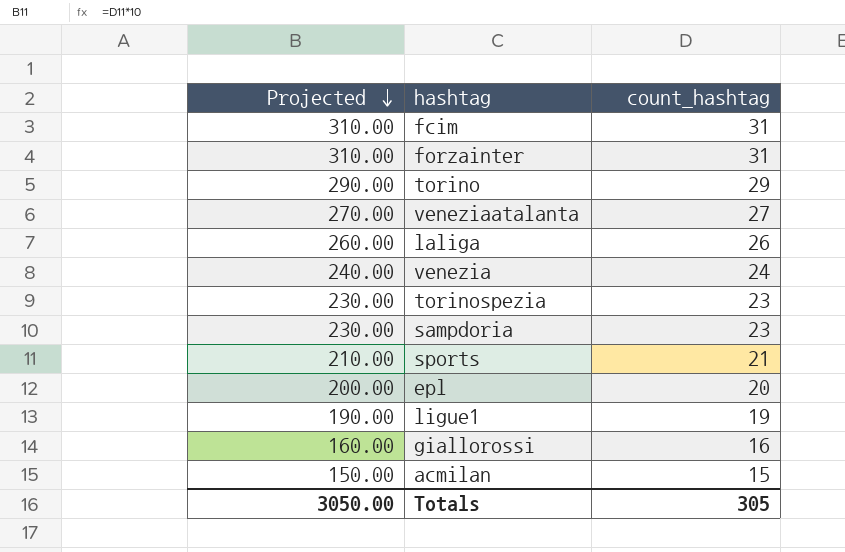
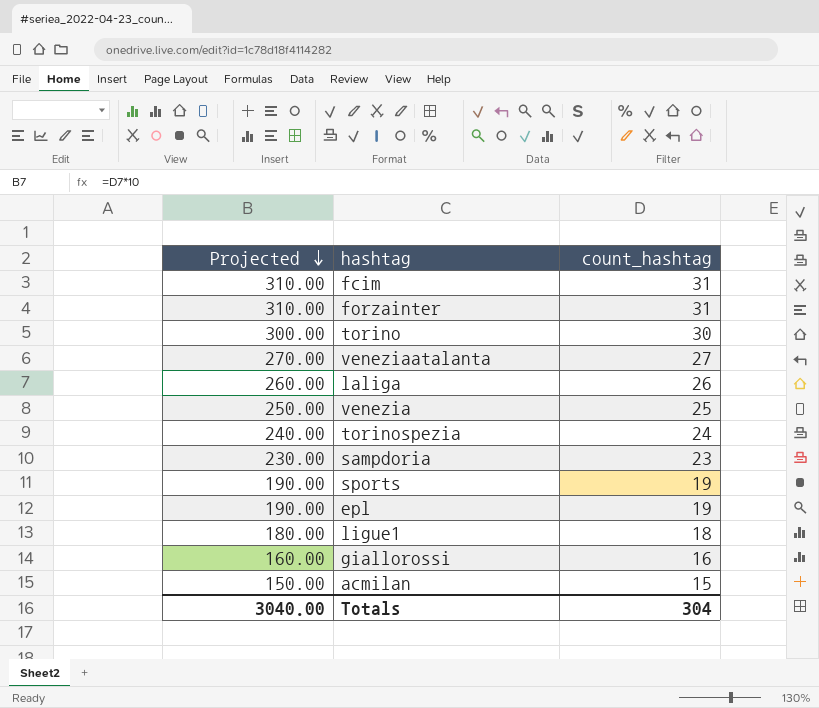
torino | Projected: 290.00 -> 300.00
torino | count_hashtag: 29 -> 30
venezia | Projected: 240.00 -> 250.00
venezia | count_hashtag: 24 -> 25
torinospezia | Projected: 230.00 -> 240.00
torinospezia | count_hashtag: 23 -> 24
sports | Projected: 210.00 -> 190.00
sports | count_hashtag: 21 -> 19
epl | Projected: 200.00 -> 190.00
epl | count_hashtag: 20 -> 19
ligue1 | Projected: 190.00 -> 180.00
ligue1 | count_hashtag: 19 -> 18
Totals | Projected: 3050.00 -> 3040.00
Totals | count_hashtag: 305 -> 304

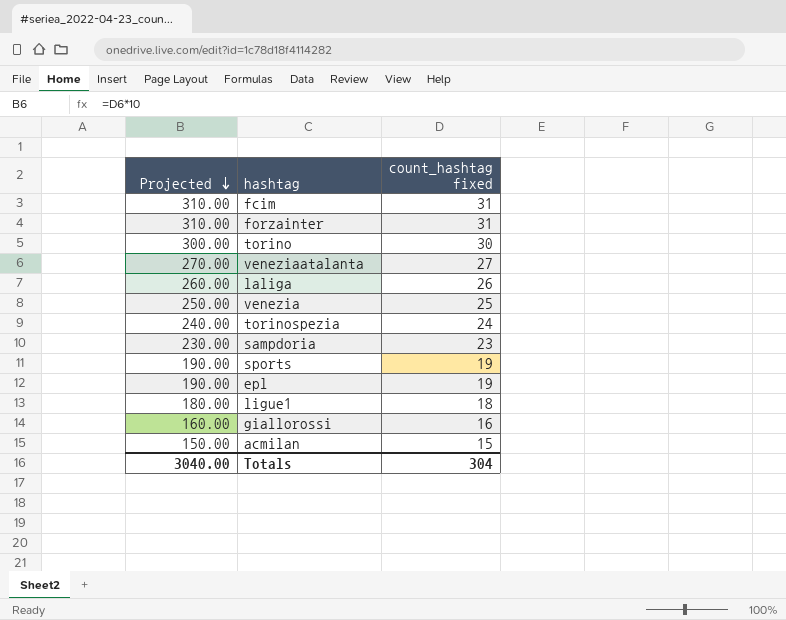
column name: count_hashtag -> count_hashtag fixed

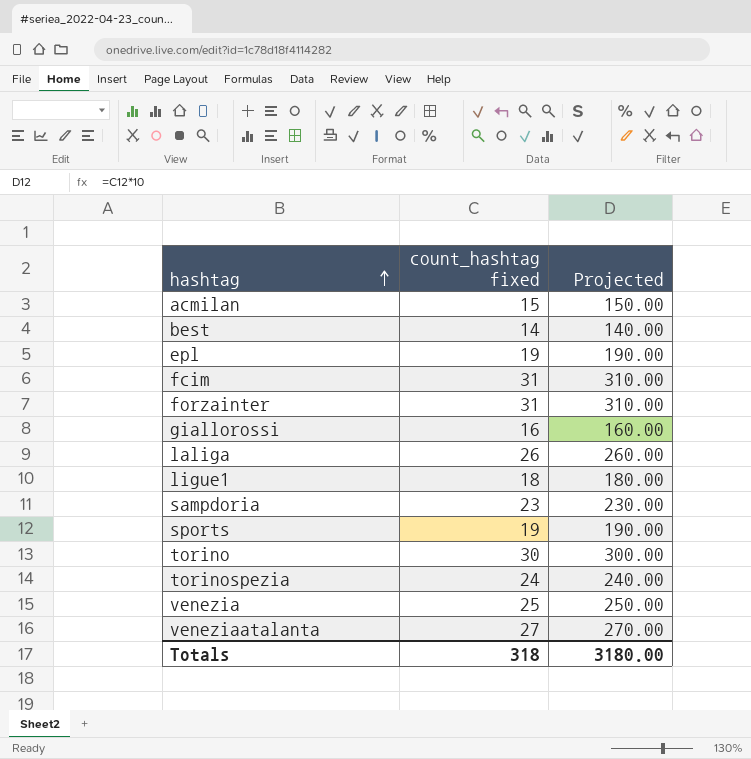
row order: Projected descending -> hashtag ascending
column Projected | position: 1 -> 3
row best: none -> 14 | 140.00
Totals | count_hashtag fixed: 304 -> 318
Totals | Projected: 3040.00 -> 3180.00

